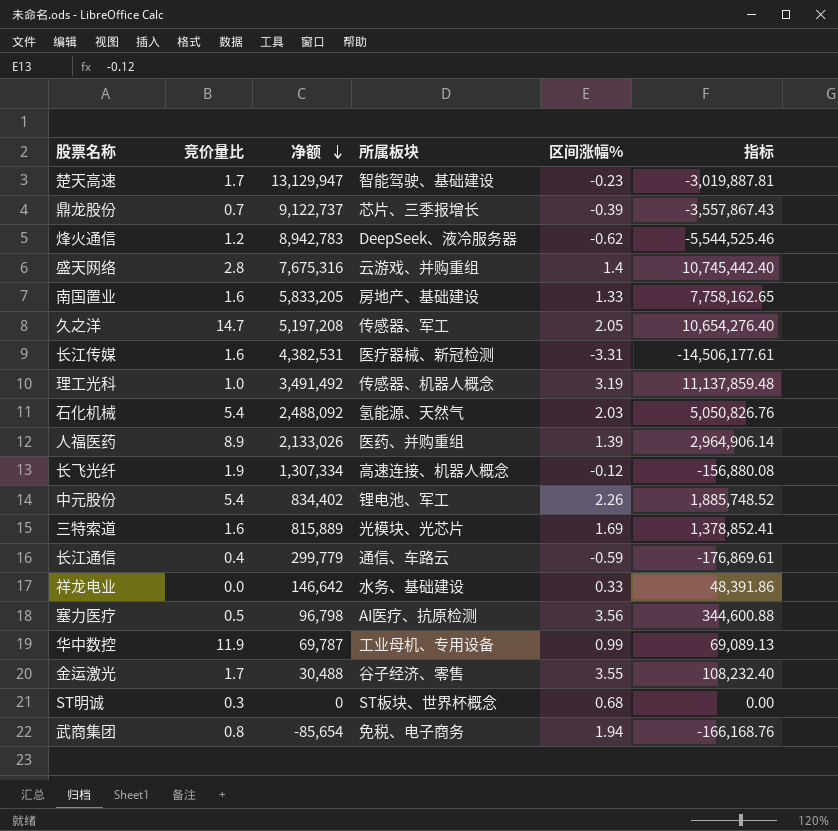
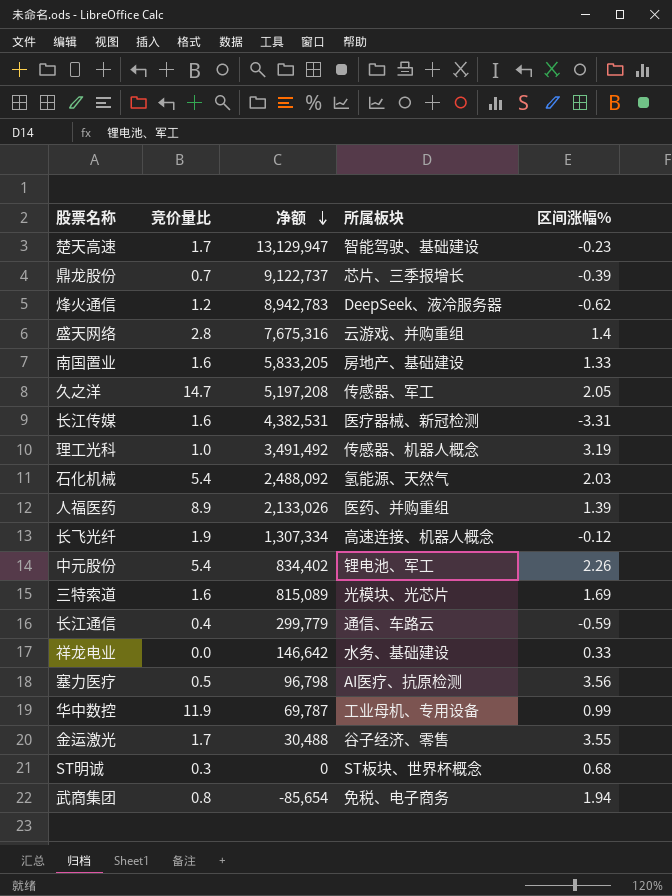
column 指标 | formula: [净额] * [区间涨幅%] -> none
三特索道 | 净额: 815,889 -> 815,089

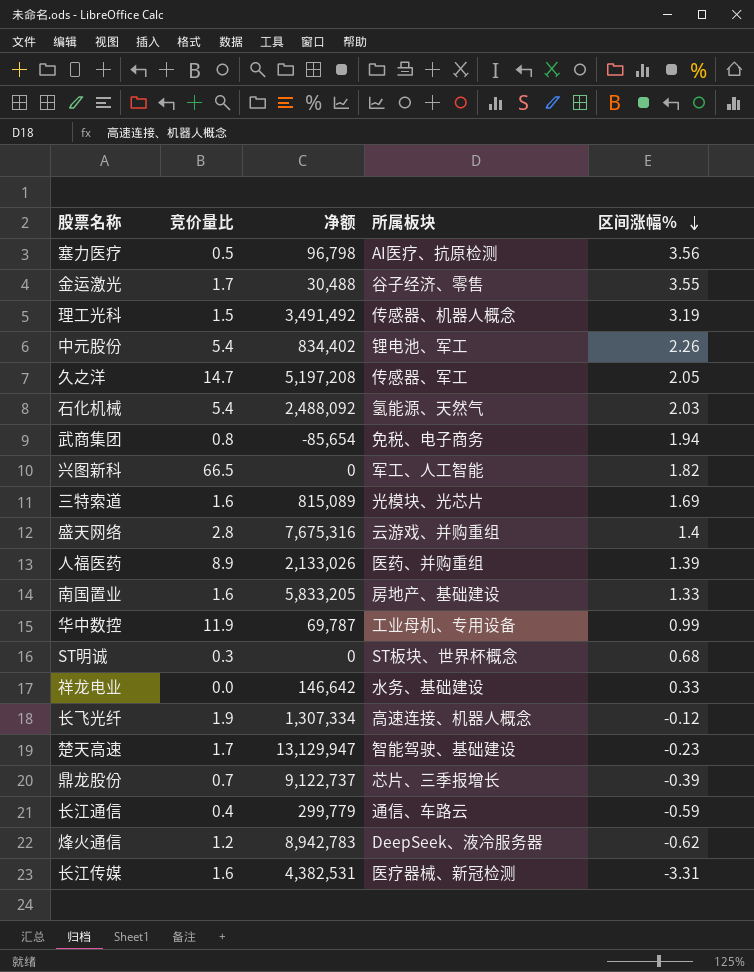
row order: 净额 descending -> 区间涨幅% descending
理工光科 | 竞价量比: 1.0 -> 1.5
row 兴图新科: none -> 66.5 | 0 | 军工、人工智能 | 1.82

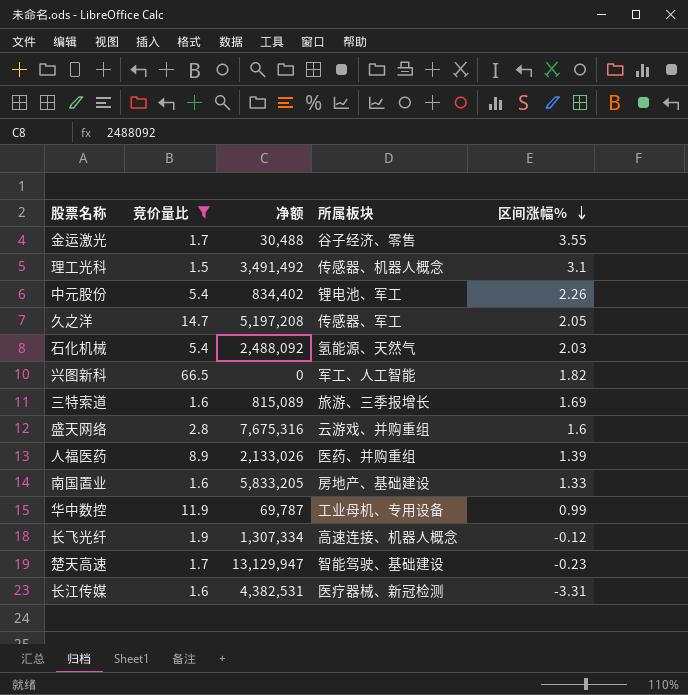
filter: none -> 竞价量比 >= 1.5
理工光科 | 区间涨幅%: 3.19 -> 3.1
三特索道 | 所属板块: 光模块、光芯片 -> 旅游、三季报增长
盛天网络 | 区间涨幅%: 1.4 -> 1.6

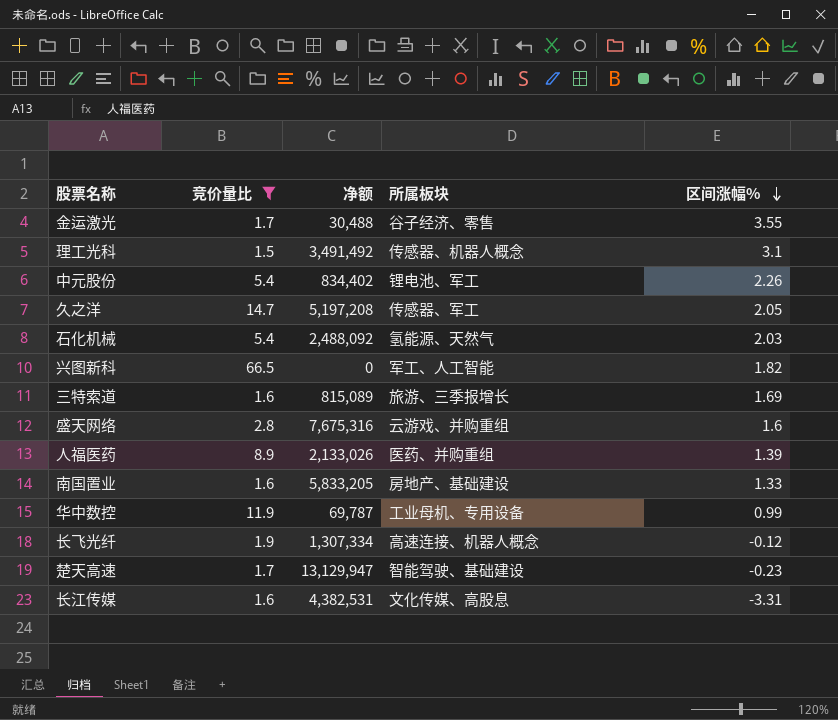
长江传媒 | 所属板块: 医疗器械、新冠检测 -> 文化传媒、高股息

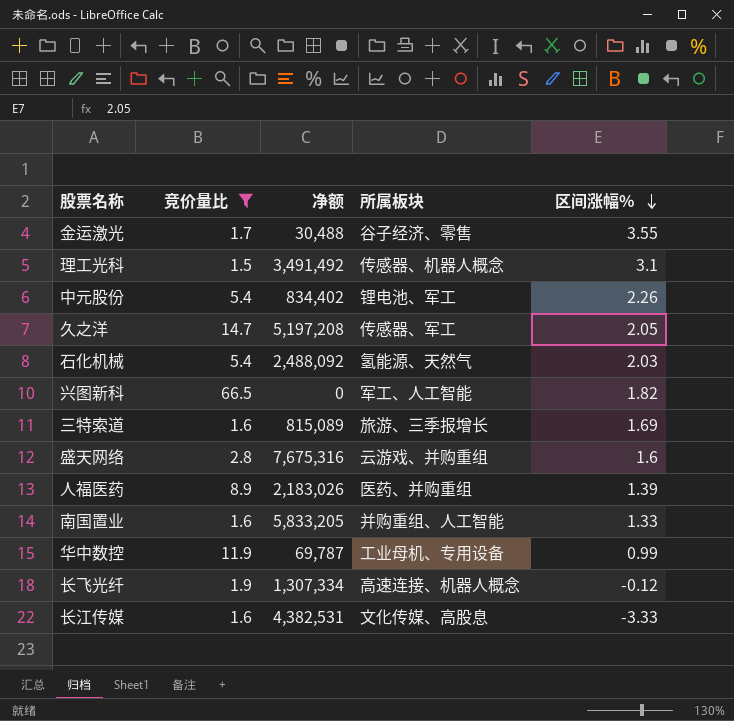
row 楚天高速: 1.7 | 13,129,947 | 智能驾驶、基础建设 | -0.23 -> none
人福医药 | 净额: 2,133,026 -> 2,183,026
南国置业 | 所属板块: 房地产、基础建设 -> 并购重组、人工智能
长江传媒 | 区间涨幅%: -3.31 -> -3.33

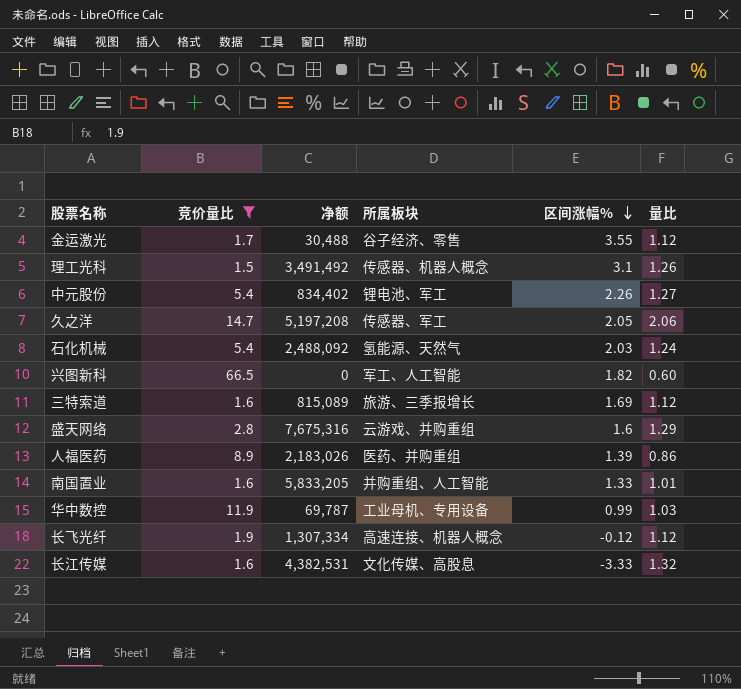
column 量比 | position: none -> 6

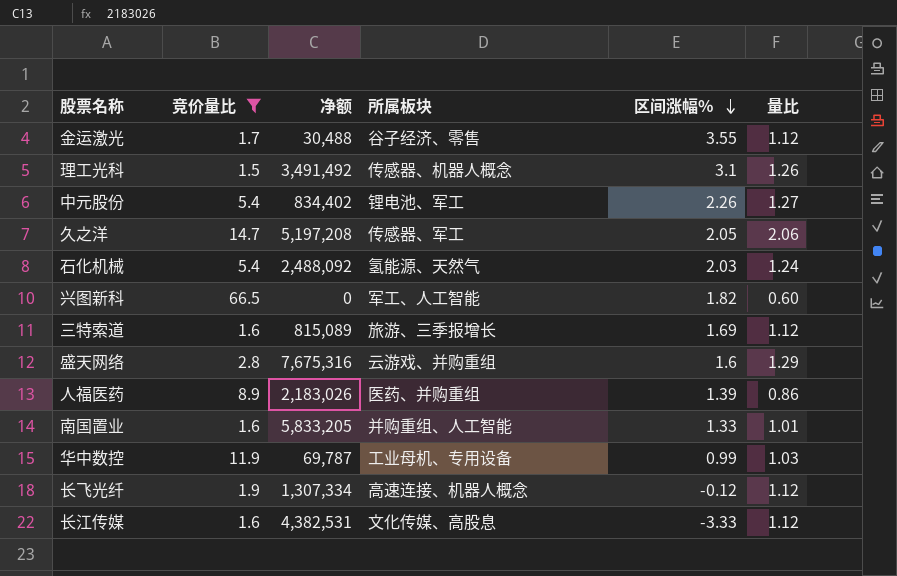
长江传媒 | 量比: 1.32 -> 1.12

